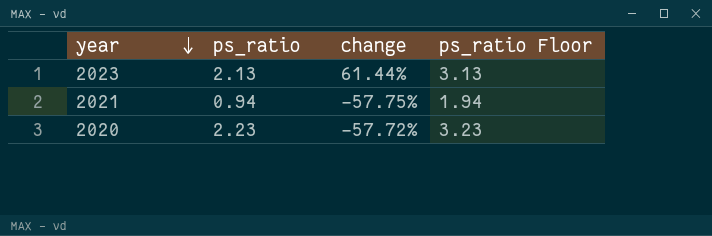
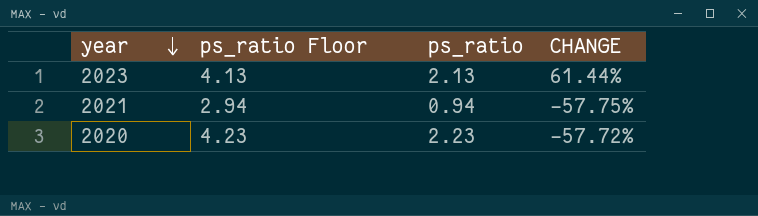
column ps_ratio Floor | formula: [ps_ratio] + 1 -> [ps_ratio] + 2
column ps_ratio Floor | position: 4 -> 2
column name: change -> CHANGE

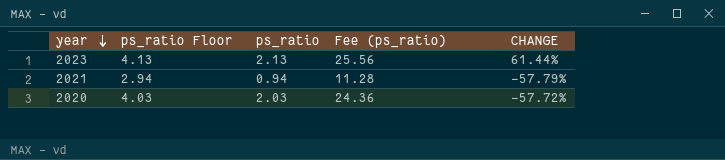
column Fee (ps_ratio) | formula: none -> [ps_ratio] * 12
2021 | CHANGE: -57.75% -> -57.79%
2020 | ps_ratio Floor: 4.23 -> 4.03
2020 | ps_ratio: 2.23 -> 2.03

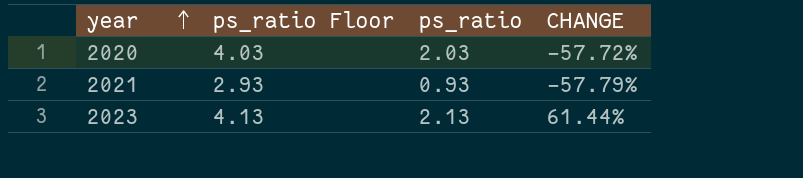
row order: year descending -> year ascending
column Fee (ps_ratio) | formula: [ps_ratio] * 12 -> none
2021 | ps_ratio Floor: 2.94 -> 2.93
2021 | ps_ratio: 0.94 -> 0.93

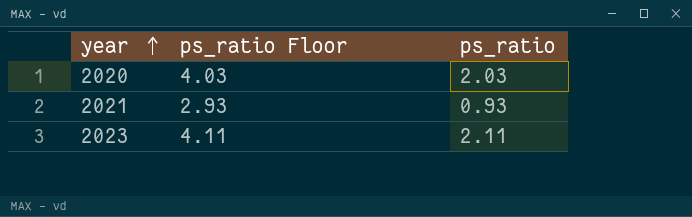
column CHANGE | position: 4 -> none
2023 | ps_ratio Floor: 4.13 -> 4.11
2023 | ps_ratio: 2.13 -> 2.11

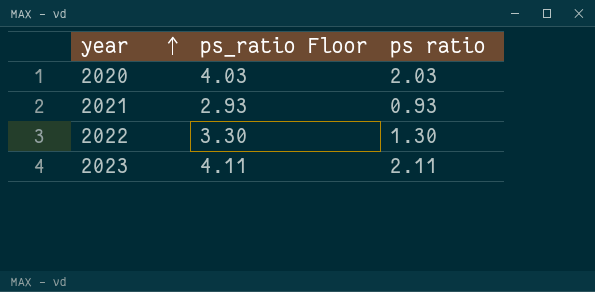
column name: ps_ratio -> ps ratio
row 2022: none -> 3.30 | 1.30

